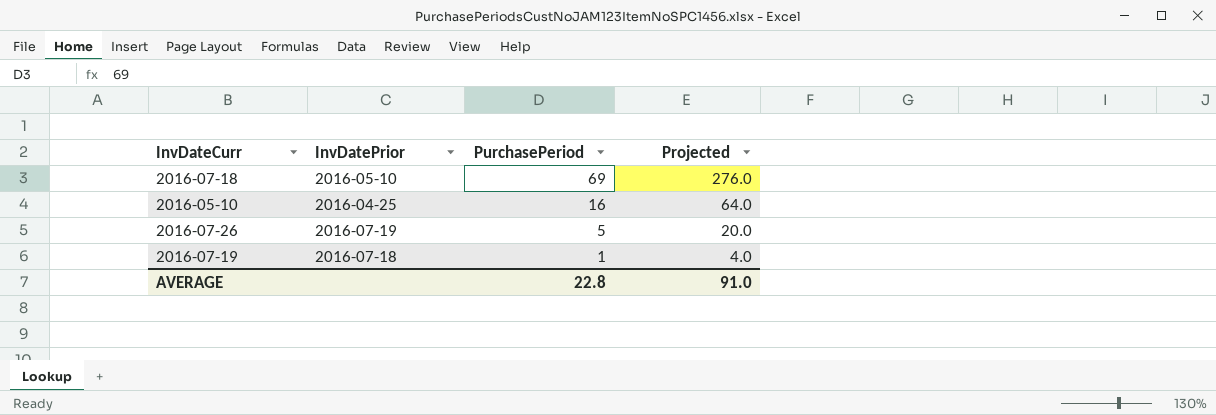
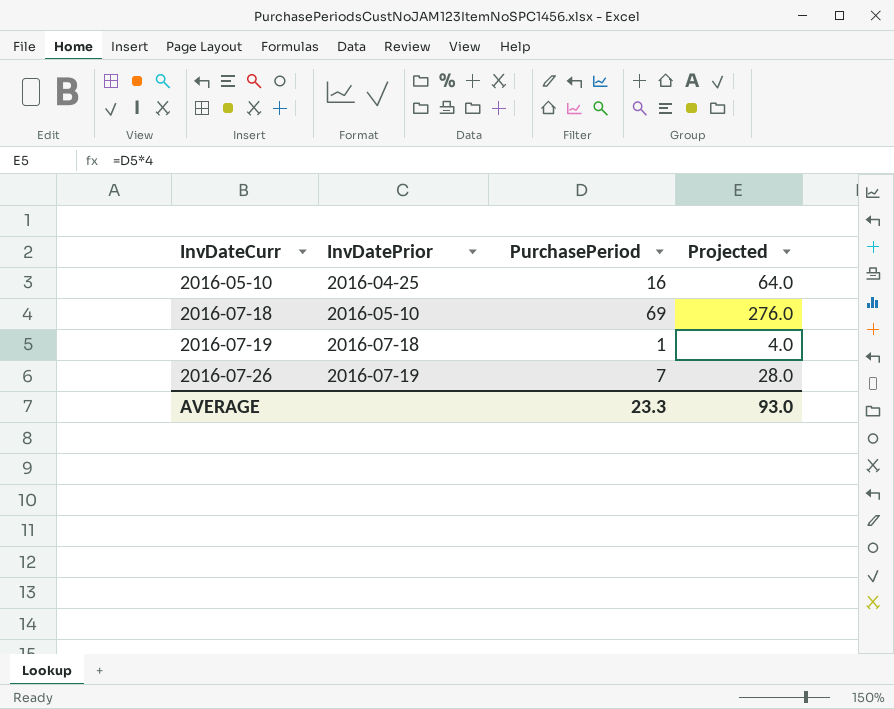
row order: PurchasePeriod descending -> InvDateCurr ascending
2016-07-26 | PurchasePeriod: 5 -> 7
2016-07-26 | Projected: 20.0 -> 28.0
AVERAGE | PurchasePeriod: 22.8 -> 23.3
AVERAGE | Projected: 91.0 -> 93.0

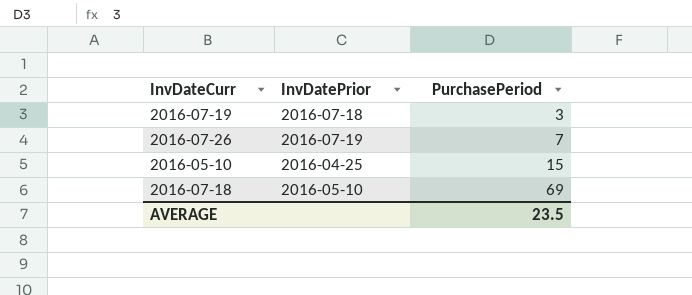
row order: InvDateCurr ascending -> PurchasePeriod ascending
column Projected | formula: [PurchasePeriod] * 4 -> none
2016-07-19 | PurchasePeriod: 1 -> 3
2016-05-10 | PurchasePeriod: 16 -> 15
AVERAGE | PurchasePeriod: 23.3 -> 23.5

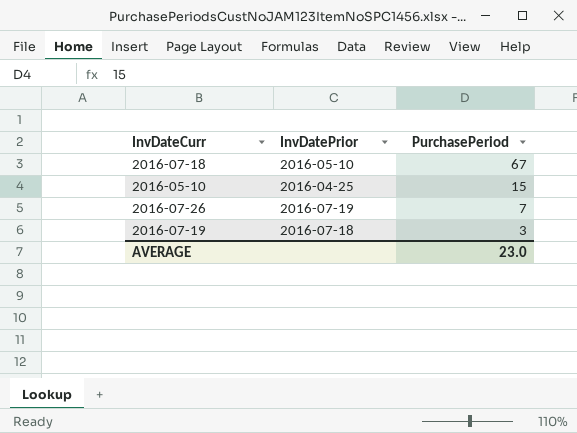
row order: PurchasePeriod ascending -> PurchasePeriod descending
2016-07-18 | PurchasePeriod: 69 -> 67
AVERAGE | PurchasePeriod: 23.5 -> 23.0

